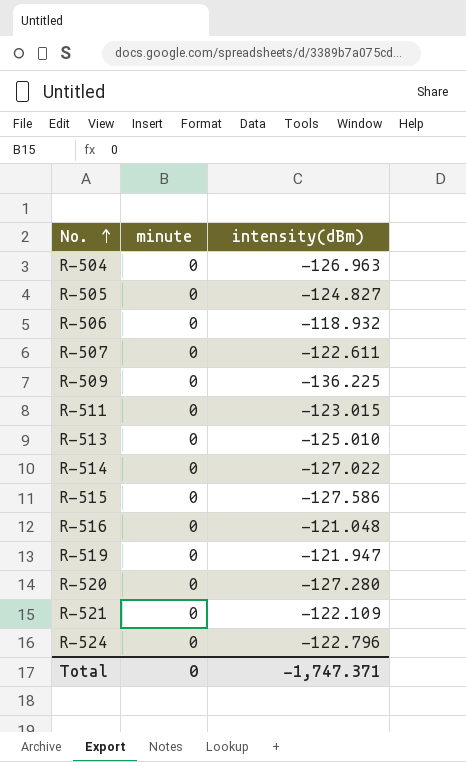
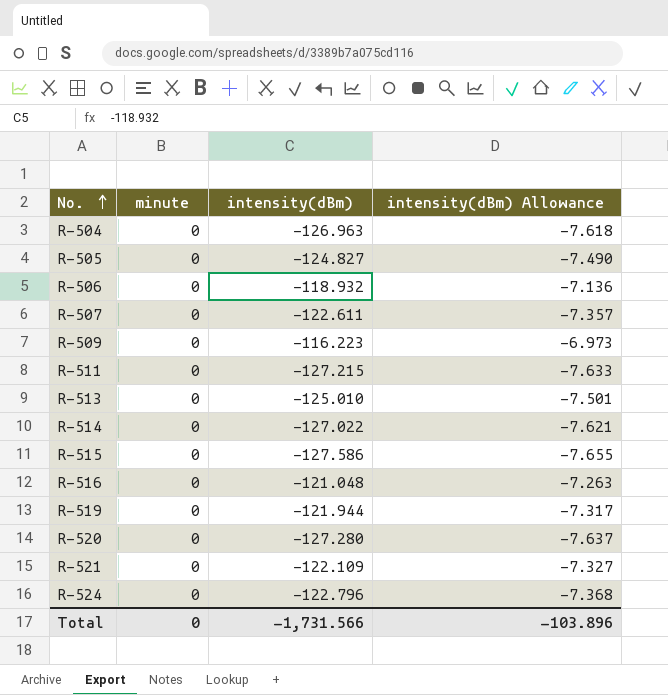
column intensity(dBm) Allowance | formula: none -> [intensity(dBm)] * 0.06
R-509 | intensity(dBm): -136.225 -> -116.223
R-511 | intensity(dBm): -123.015 -> -127.215
R-519 | intensity(dBm): -121.947 -> -121.944
Total | intensity(dBm): -1,747.371 -> -1,731.566

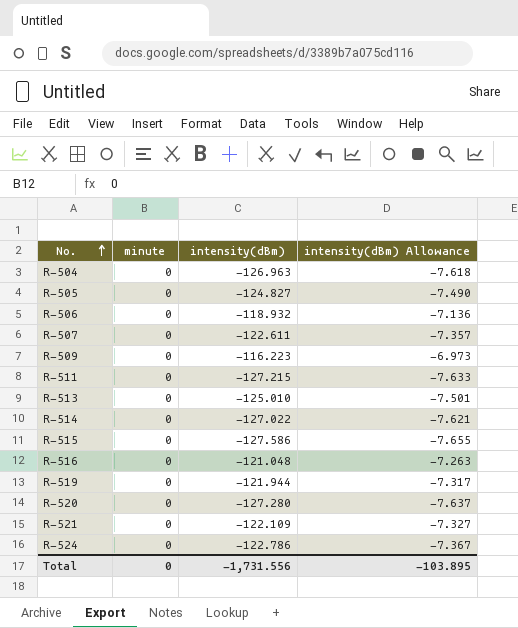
R-524 | intensity(dBm): -122.796 -> -122.786
R-524 | intensity(dBm) Allowance: -7.368 -> -7.367
Total | intensity(dBm): -1,731.566 -> -1,731.556
Total | intensity(dBm) Allowance: -103.896 -> -103.895

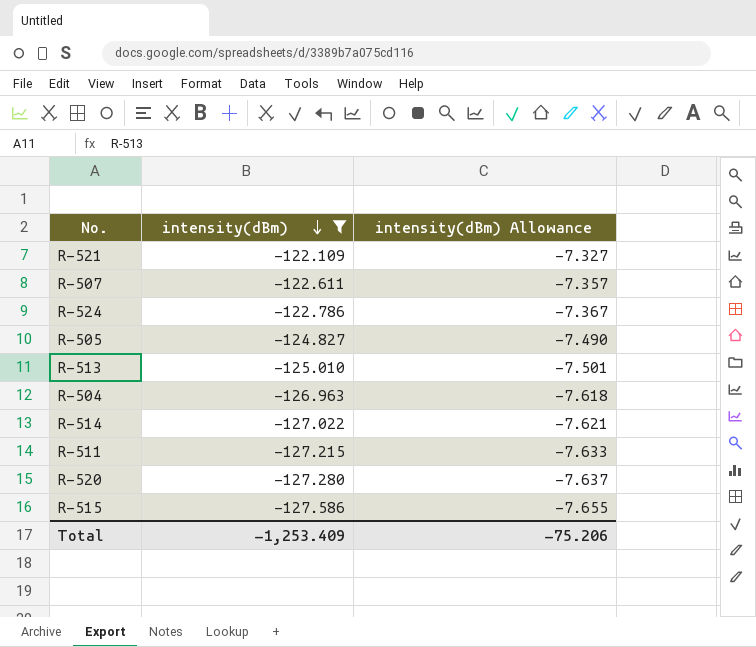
filter: none -> intensity(dBm) <= -122.109
row order: No. ascending -> intensity(dBm) descending
column minute | position: 2 -> none
Total | intensity(dBm): -1,731.556 -> -1,253.409
Total | intensity(dBm) Allowance: -103.895 -> -75.206

